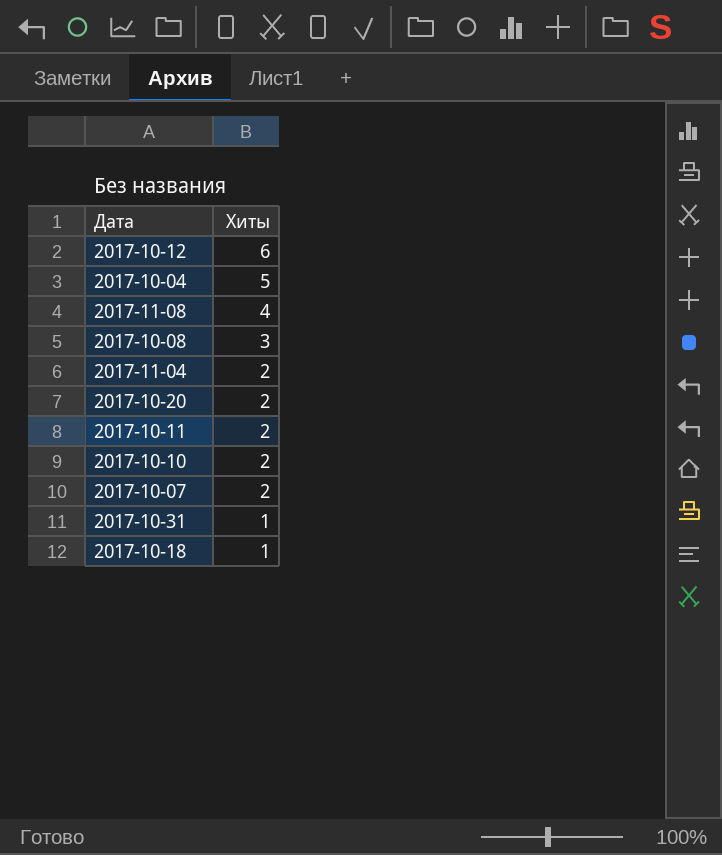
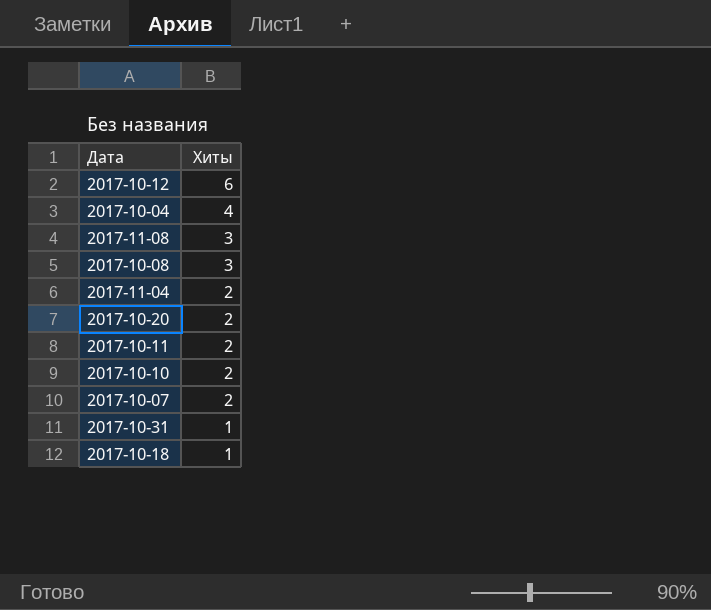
2017-10-04 | Хиты: 5 -> 4
2017-11-08 | Хиты: 4 -> 3

